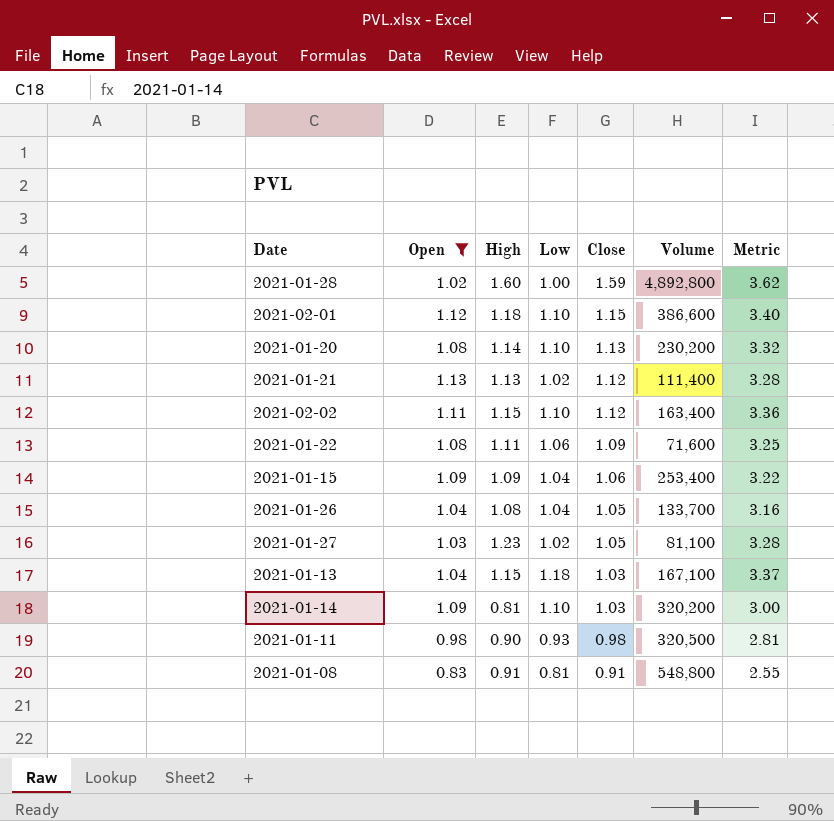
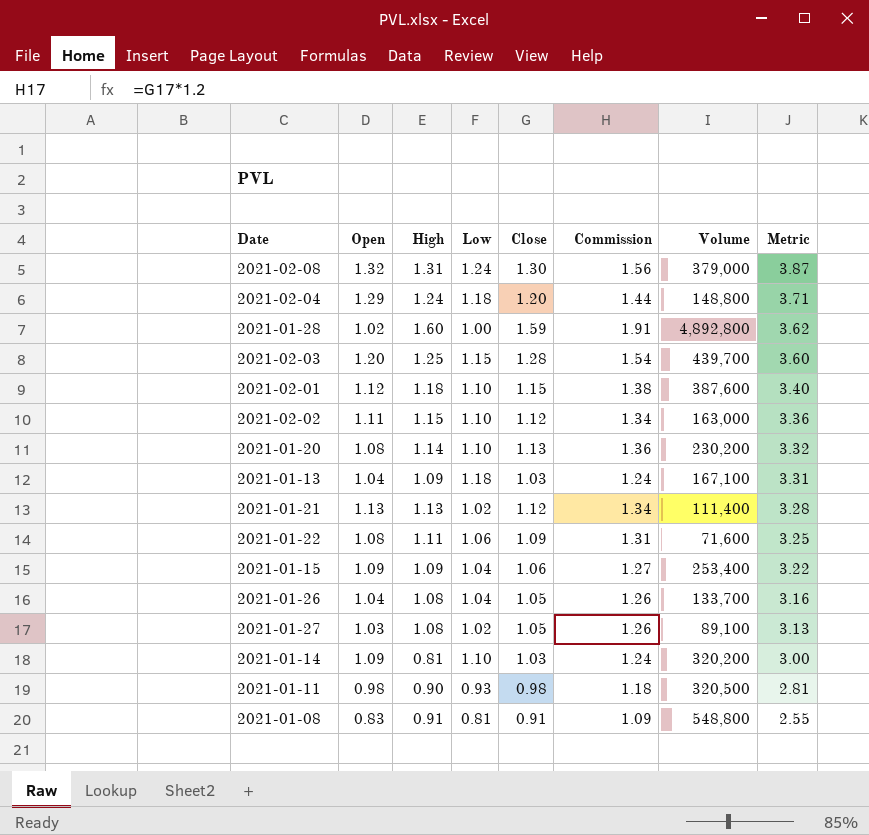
filter: Open <= 1.13 -> none
row order: Close descending -> Metric descending
column Commission | formula: none -> [Close] * 1.2
2021-02-01 | Volume: 386,600 -> 387,600
2021-02-02 | Volume: 163,400 -> 163,000
2021-01-13 | High: 1.15 -> 1.09
2021-01-13 | Metric: 3.37 -> 3.31
2021-01-27 | High: 1.23 -> 1.08
2021-01-27 | Volume: 81,100 -> 89,100
2021-01-27 | Metric: 3.28 -> 3.13

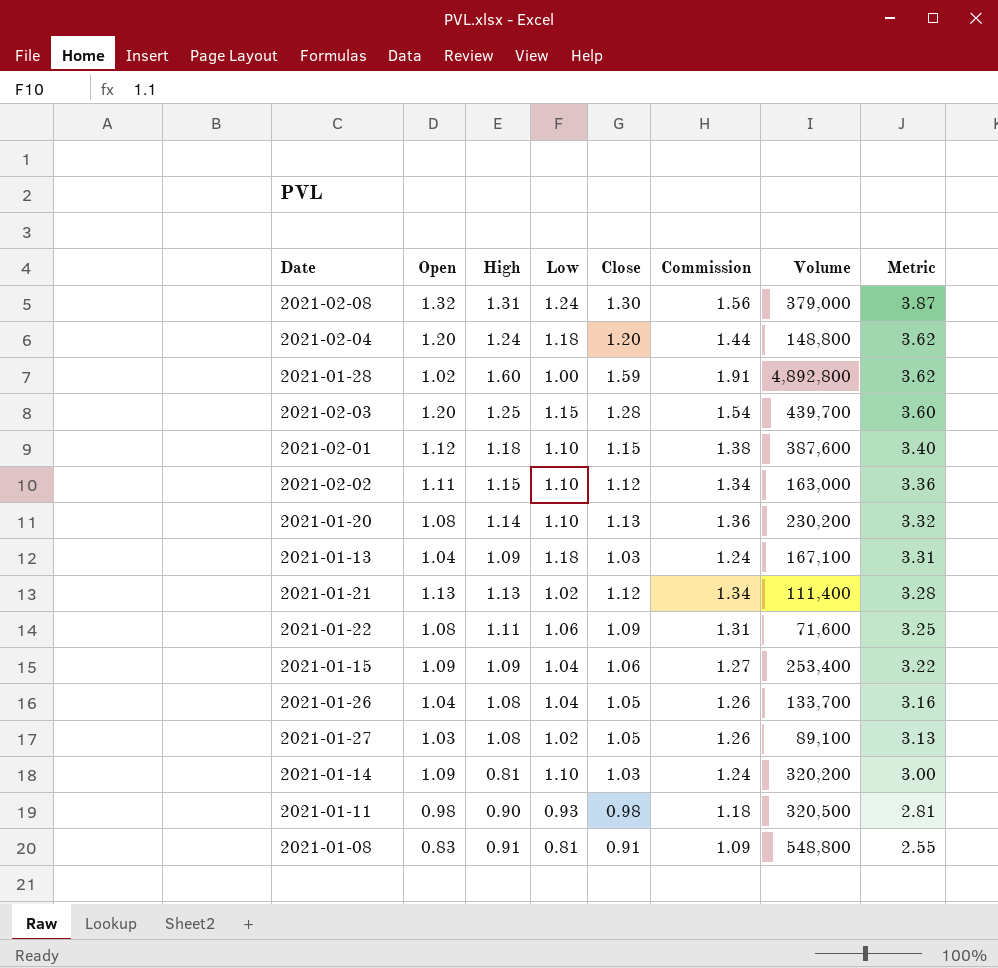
2021-02-04 | Open: 1.29 -> 1.20
2021-02-04 | Metric: 3.71 -> 3.62

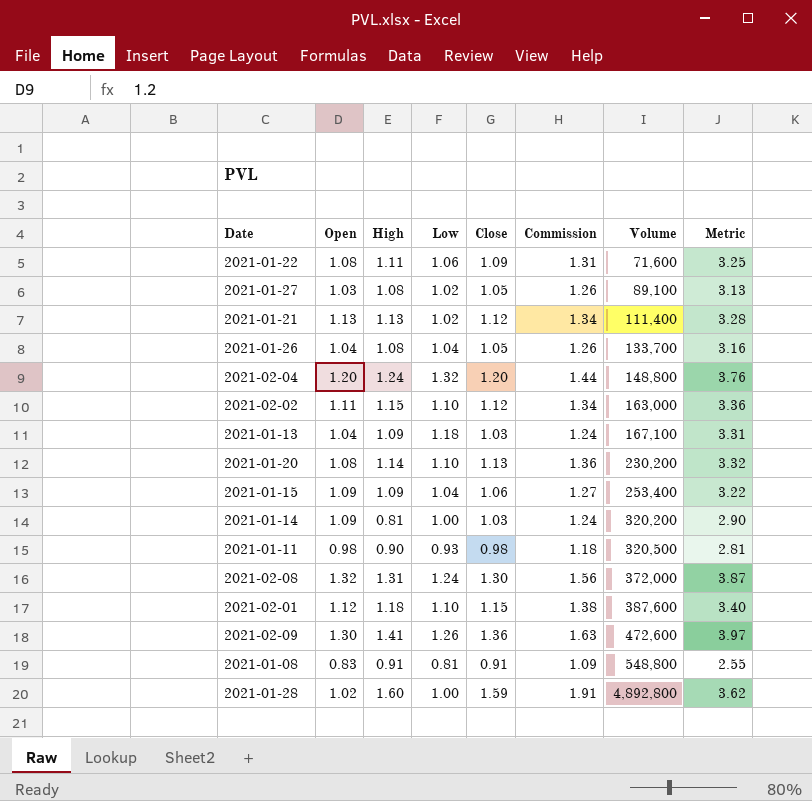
row order: Metric descending -> Volume ascending
row 2021-02-03: 1.20 | 1.25 | 1.15 | 1.28 | 1.54 | 439,700 | 3.60 -> none
2021-02-04 | Low: 1.18 -> 1.32
2021-02-04 | Metric: 3.62 -> 3.76
2021-01-14 | Low: 1.10 -> 1.00
2021-01-14 | Metric: 3.00 -> 2.90
2021-02-08 | Volume: 379,000 -> 372,000
row 2021-02-09: none -> 1.30 | 1.41 | 1.26 | 1.36 | 1.63 | 472,600 | 3.97

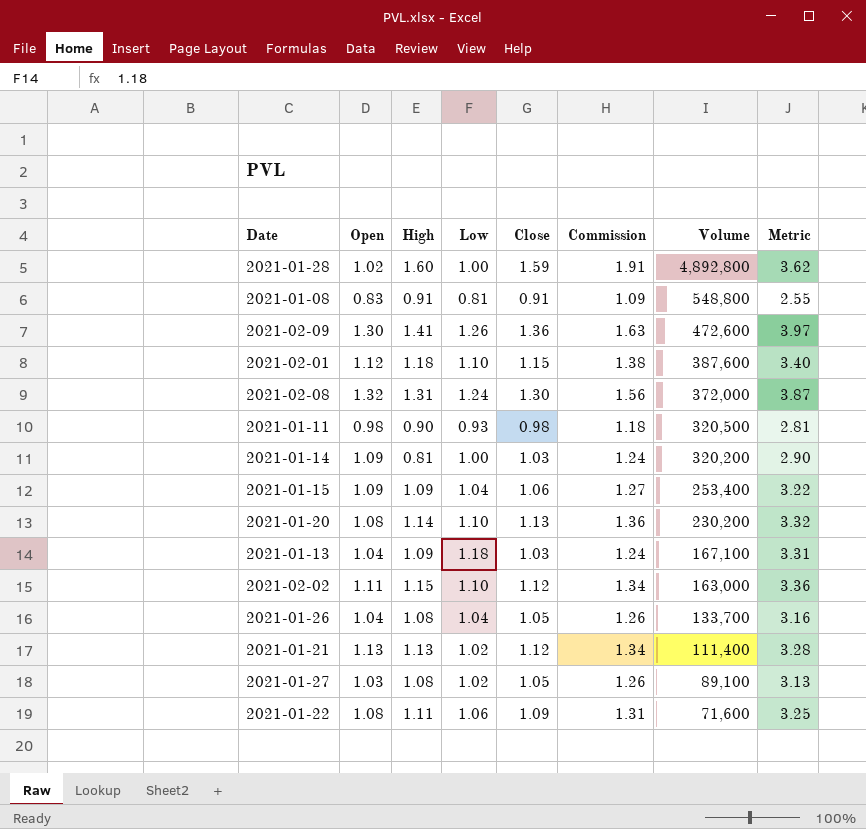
row order: Volume ascending -> Volume descending
row 2021-02-04: 1.20 | 1.24 | 1.32 | 1.20 | 1.44 | 148,800 | 3.76 -> none

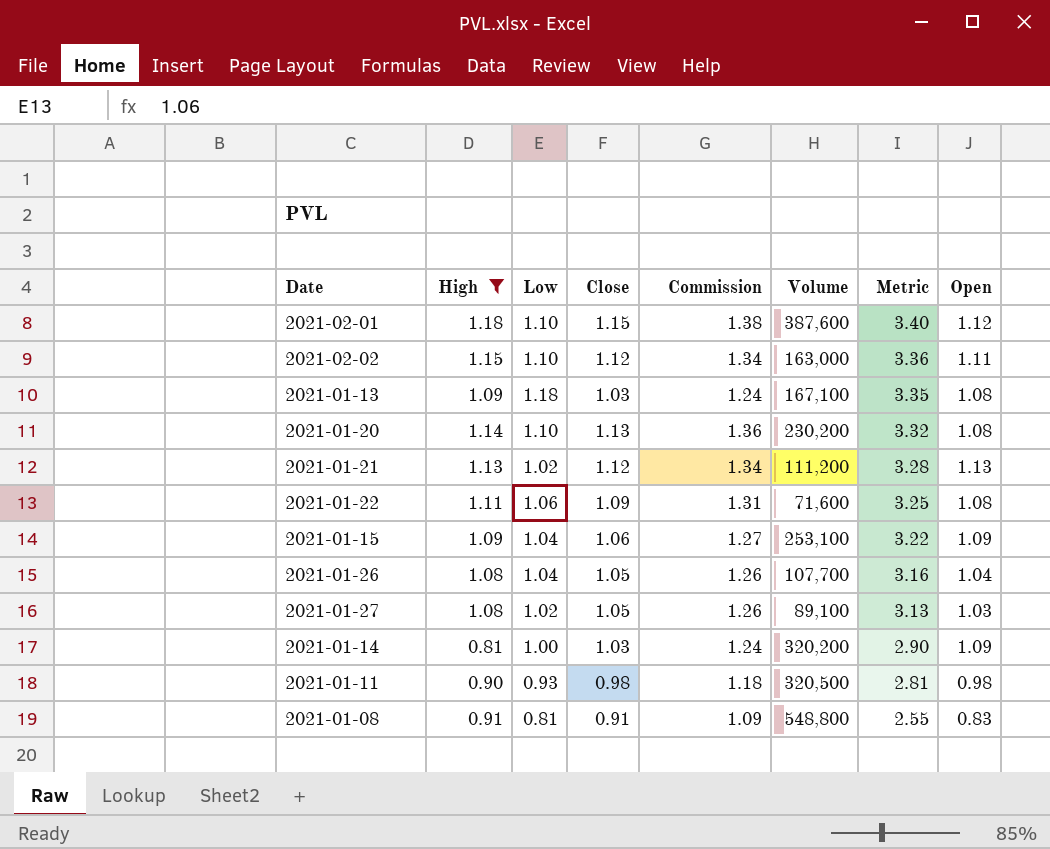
filter: none -> High <= 1.18
row order: Volume descending -> Metric descending
column Open | position: 2 -> 8
2021-01-13 | Metric: 3.31 -> 3.35
2021-01-13 | Open: 1.04 -> 1.08
2021-01-21 | Volume: 111,400 -> 111,200
2021-01-15 | Volume: 253,400 -> 253,100
2021-01-26 | Volume: 133,700 -> 107,700

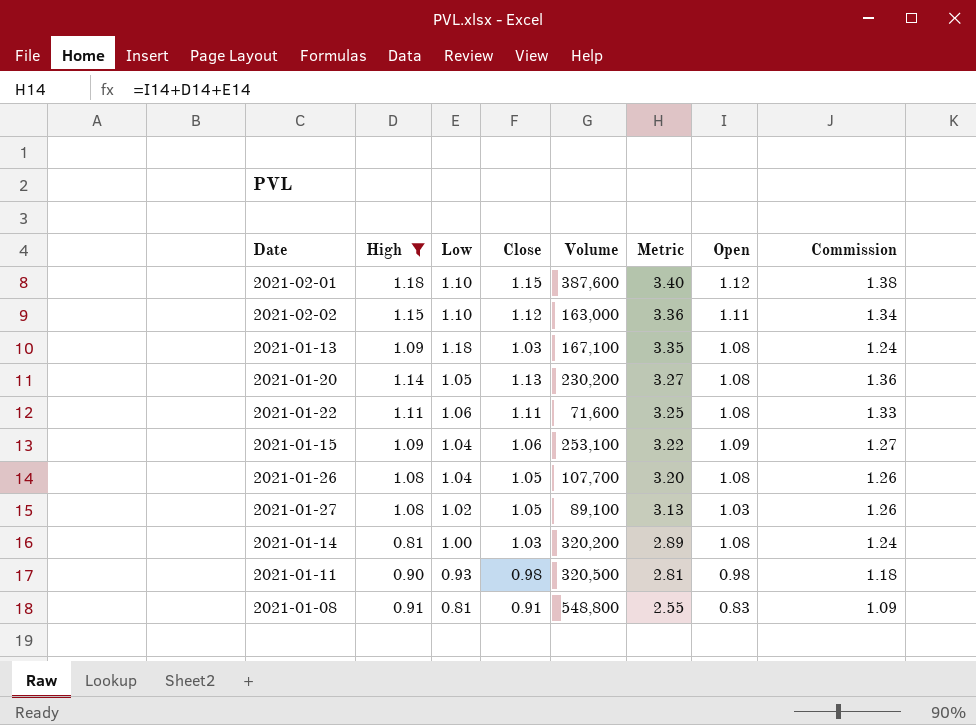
column Commission | position: 5 -> 8
row 2021-01-21: 1.13 | 1.02 | 1.12 | 1.34 | 111,200 | 3.28 | 1.13 -> none
2021-01-20 | Low: 1.10 -> 1.05
2021-01-20 | Metric: 3.32 -> 3.27
2021-01-22 | Close: 1.09 -> 1.11
2021-01-22 | Commission: 1.31 -> 1.33
2021-01-26 | Metric: 3.16 -> 3.20
2021-01-26 | Open: 1.04 -> 1.08
2021-01-14 | Metric: 2.90 -> 2.89
2021-01-14 | Open: 1.09 -> 1.08

